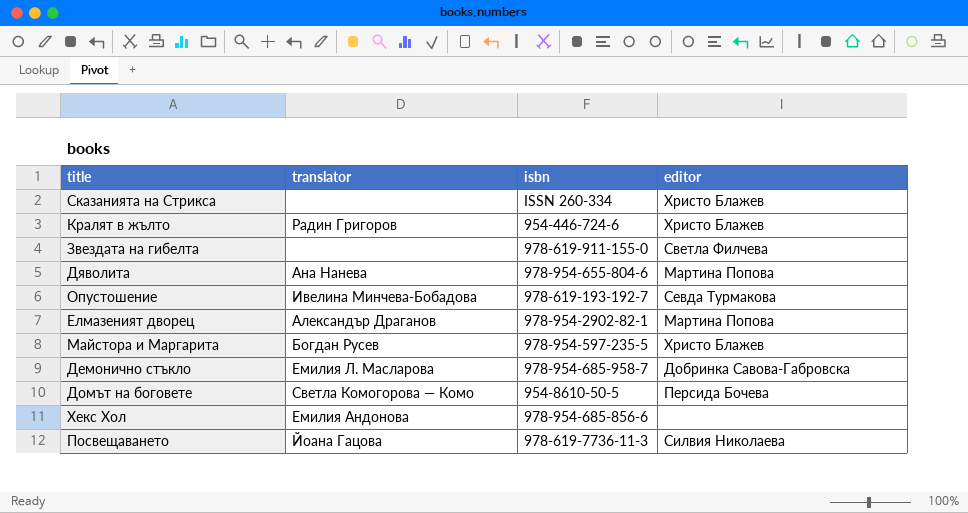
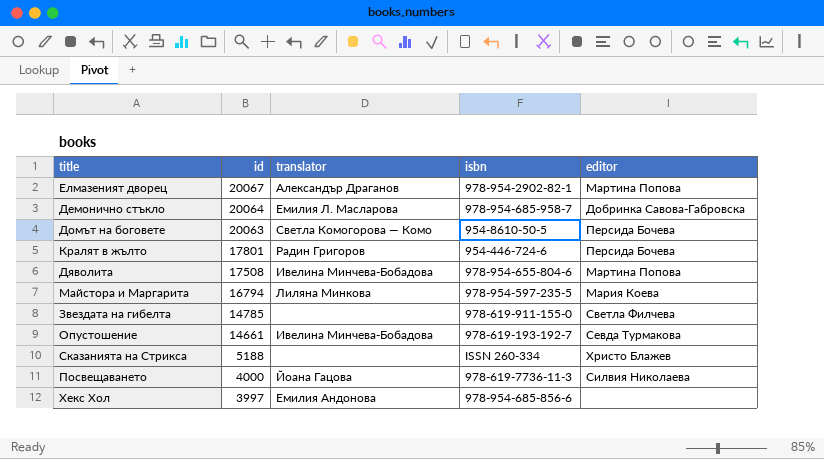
row order: none -> id descending
column id | position: none -> 2
Кралят в жълто | editor: Христо Блажев -> Персида Бочева
Дяволита | translator: Ана Нанева -> Ивелина Минчева-Бобадова
Майстора и Маргарита | translator: Богдан Русев -> Лиляна Минкова
Майстора и Маргарита | editor: Христо Блажев -> Мария Коева

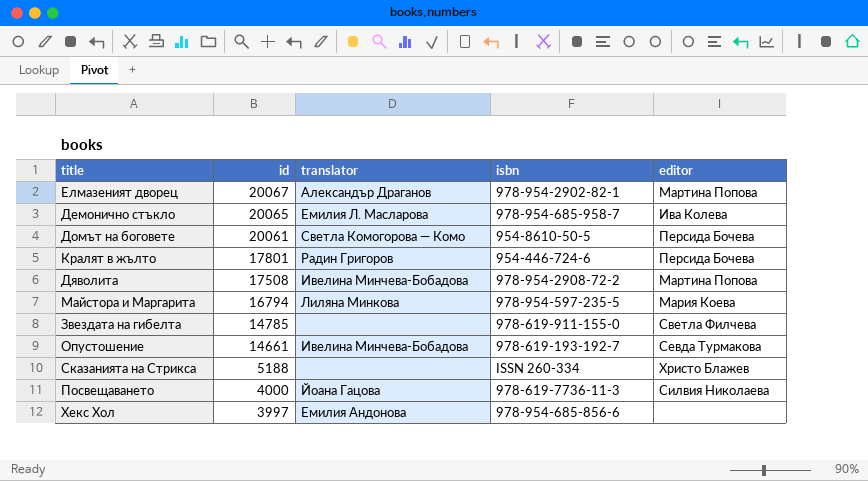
Демонично стъкло | id: 20064 -> 20065
Демонично стъкло | editor: Добринка Савова-Габровска -> Ива Колева
Домът на боговете | id: 20063 -> 20061
Дяволита | isbn: 978-954-655-804-6 -> 978-954-2908-72-2

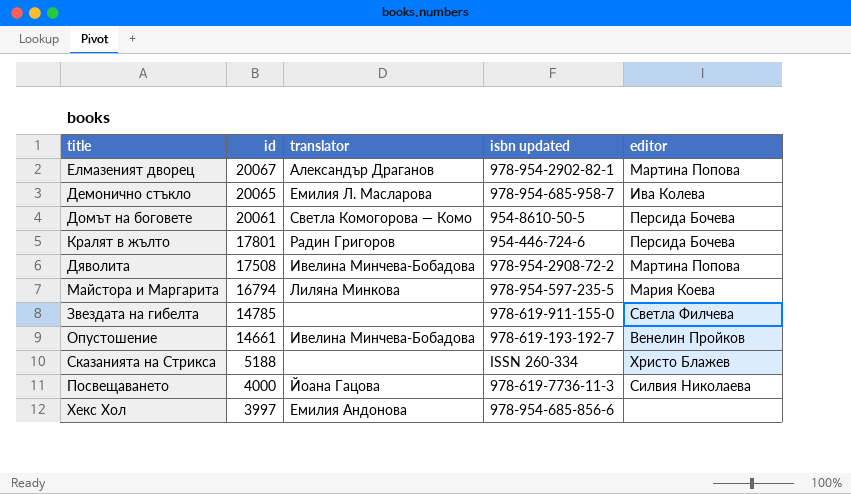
column name: isbn -> isbn updated
Опустошение | editor: Севда Турмакова -> Венелин Пройков

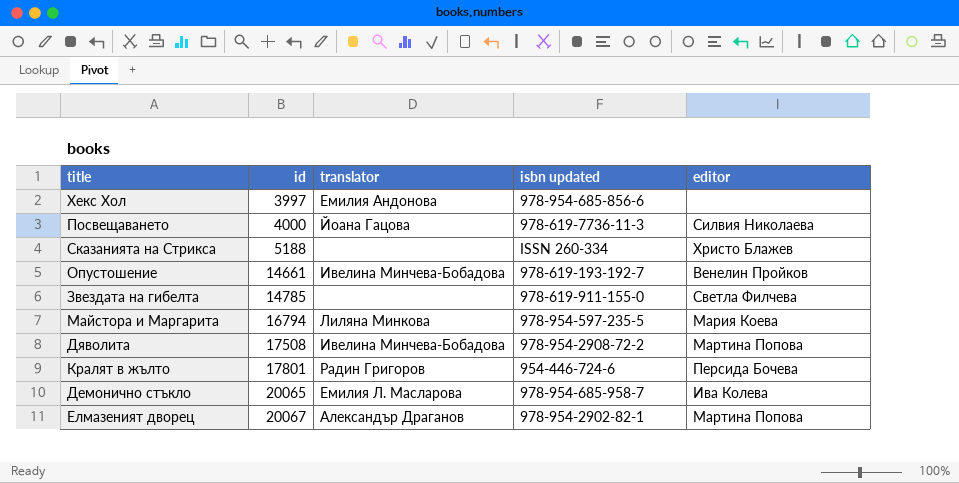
row order: id descending -> id ascending
row Домът на боговете: 20061 | Светла Комогорова — Комо | 954-8610-50-5 | Персида Бочева -> none

